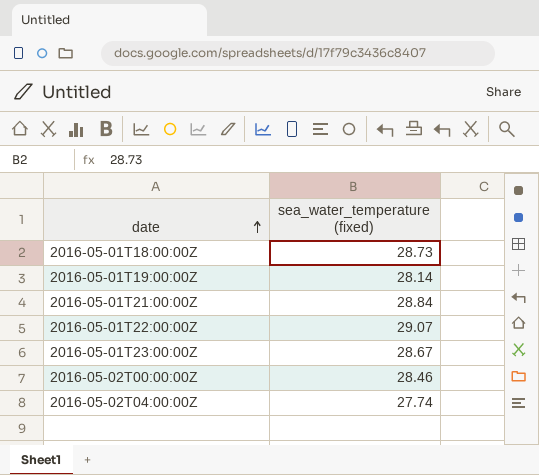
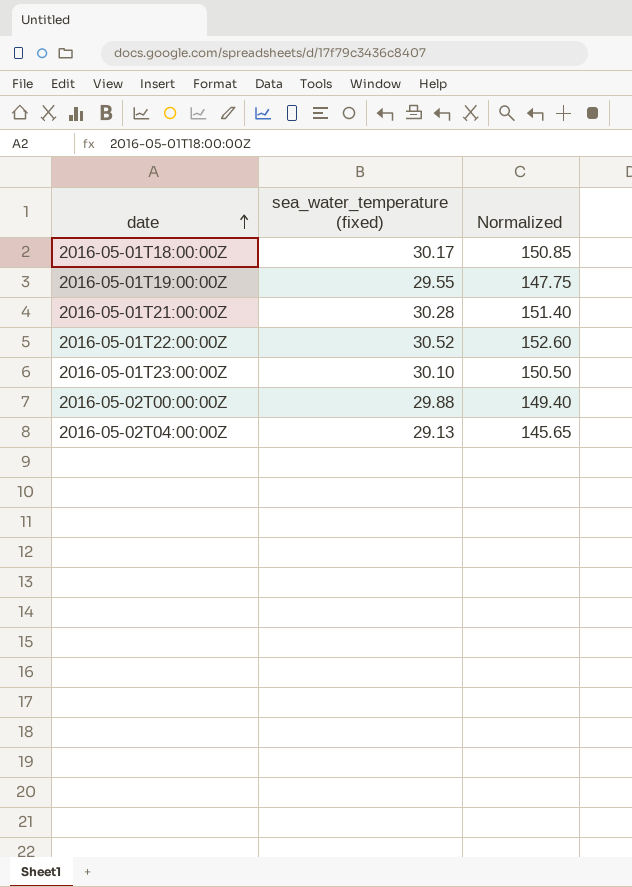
column Normalized | formula: none -> [sea_water_temperature (fixed)] * 5
2016-05-01T18:00:00Z | sea_water_temperature (fixed): 28.73 -> 30.17
2016-05-01T19:00:00Z | sea_water_temperature (fixed): 28.14 -> 29.55
2016-05-01T21:00:00Z | sea_water_temperature (fixed): 28.84 -> 30.28
2016-05-01T22:00:00Z | sea_water_temperature (fixed): 29.07 -> 30.52
2016-05-01T23:00:00Z | sea_water_temperature (fixed): 28.67 -> 30.10
2016-05-02T00:00:00Z | sea_water_temperature (fixed): 28.46 -> 29.88
2016-05-02T04:00:00Z | sea_water_temperature (fixed): 27.74 -> 29.13

